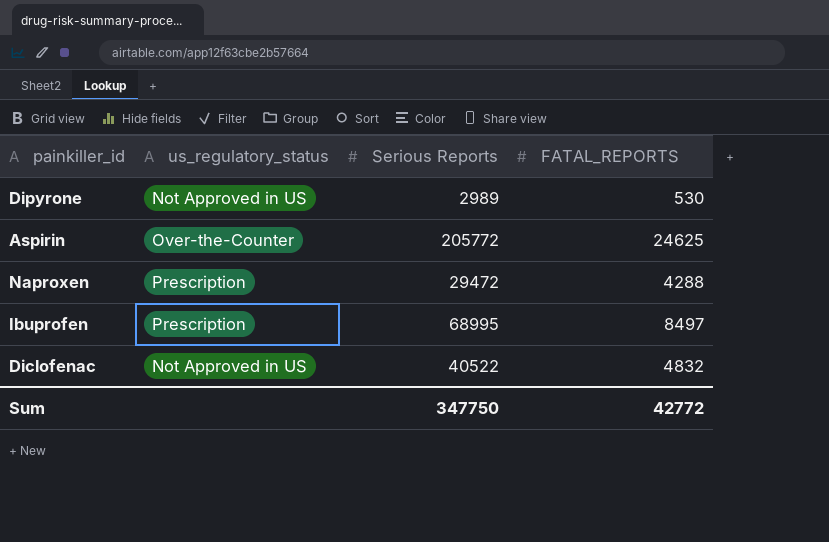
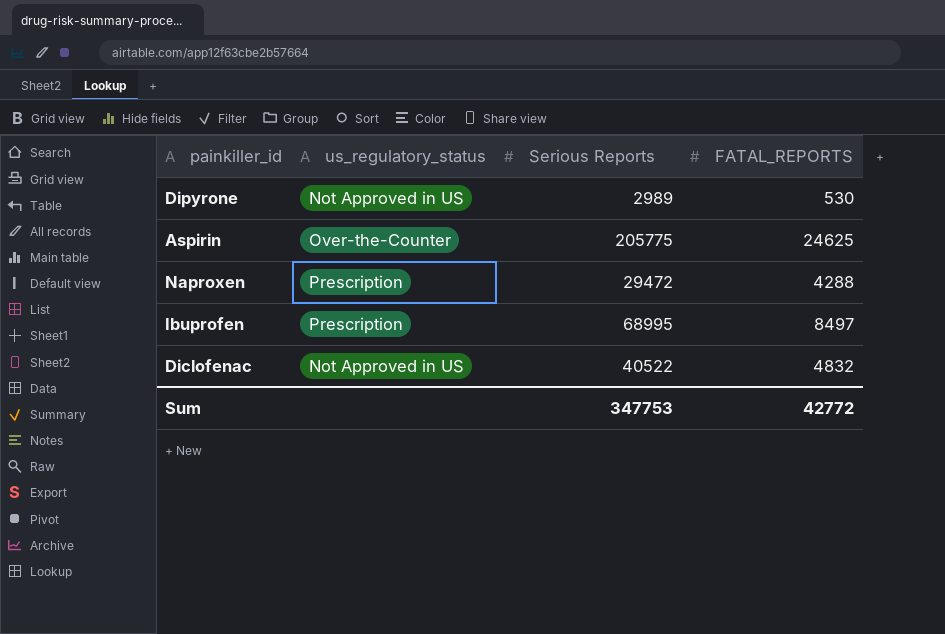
Aspirin | Serious Reports: 205772 -> 205775
Sum | Serious Reports: 347750 -> 347753

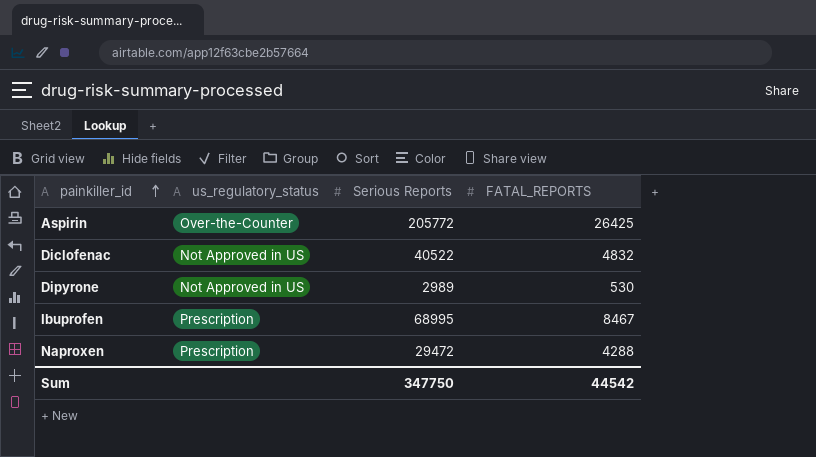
row order: none -> painkiller_id ascending
Aspirin | Serious Reports: 205775 -> 205772
Aspirin | FATAL_REPORTS: 24625 -> 26425
Ibuprofen | FATAL_REPORTS: 8497 -> 8467
Sum | Serious Reports: 347753 -> 347750
Sum | FATAL_REPORTS: 42772 -> 44542

